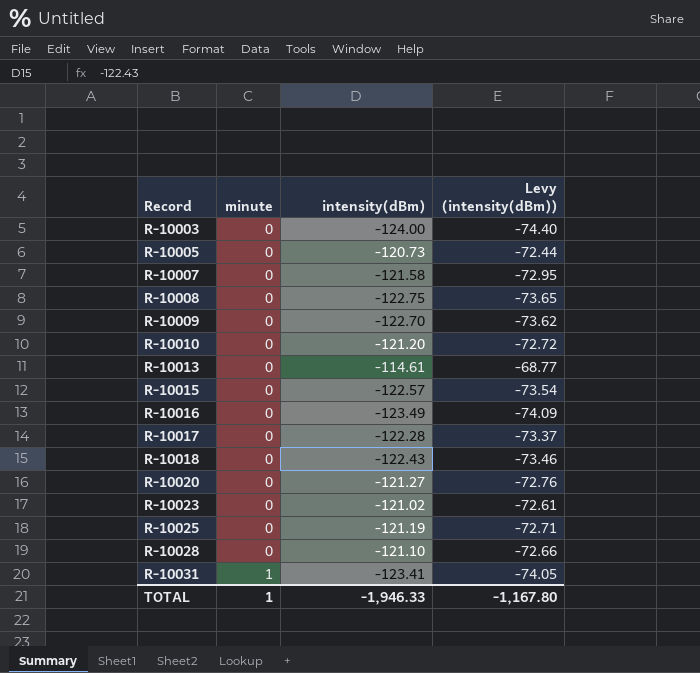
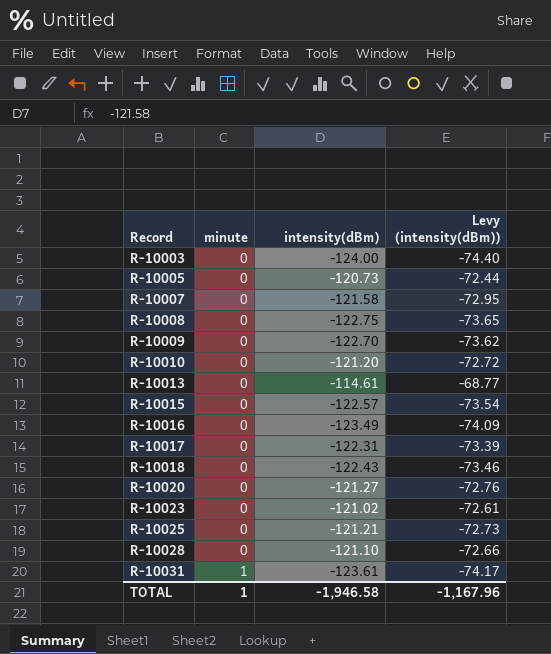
R-10017 | intensity(dBm): -122.28 -> -122.31
R-10017 | Levy (intensity(dBm)): -73.37 -> -73.39
R-10025 | intensity(dBm): -121.19 -> -121.21
R-10025 | Levy (intensity(dBm)): -72.71 -> -72.73
R-10031 | intensity(dBm): -123.41 -> -123.61
R-10031 | Levy (intensity(dBm)): -74.05 -> -74.17
TOTAL | intensity(dBm): -1,946.33 -> -1,946.58
TOTAL | Levy (intensity(dBm)): -1,167.80 -> -1,167.96

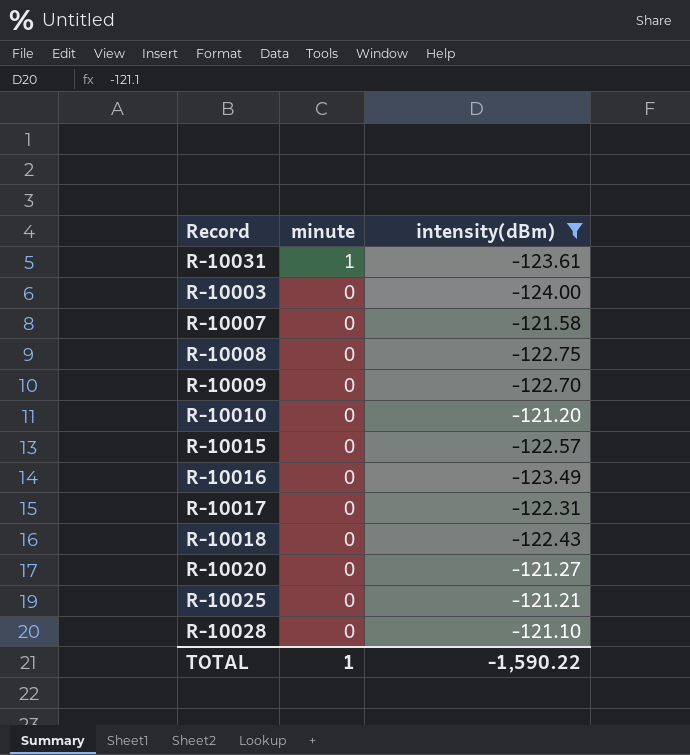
filter: none -> intensity(dBm) <= -121.10
row order: Record ascending -> minute descending
column Levy (intensity(dBm)) | formula: [intensity(dBm)] * 0.6 -> none
TOTAL | intensity(dBm): -1,946.58 -> -1,590.22

